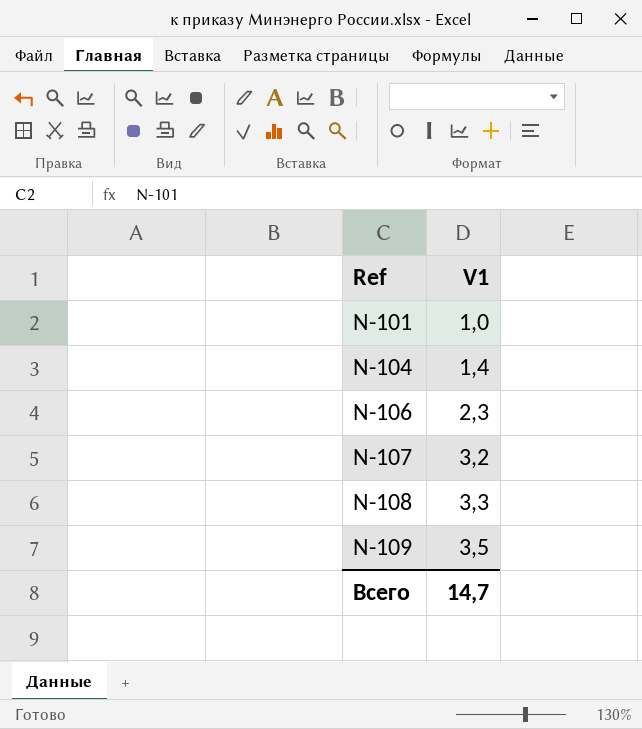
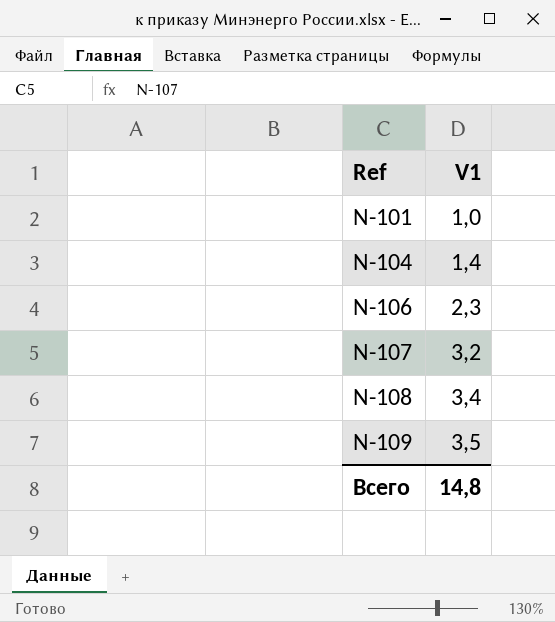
N-108 | V1: 3,3 -> 3,4
Всего | V1: 14,7 -> 14,8

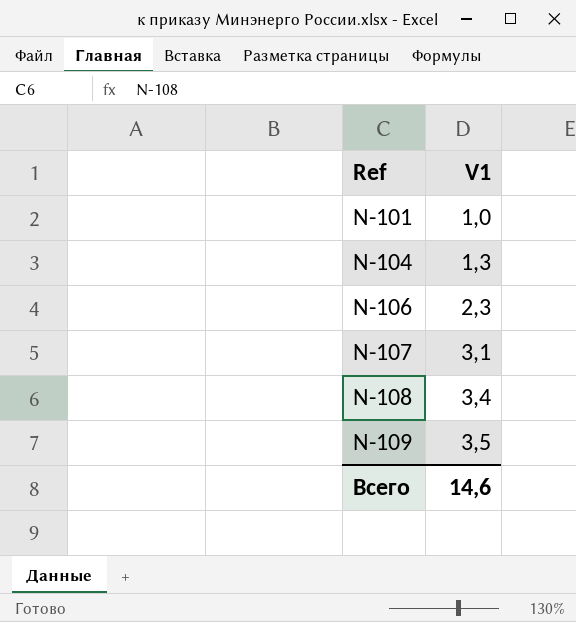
N-104 | V1: 1,4 -> 1,3
N-107 | V1: 3,2 -> 3,1
Всего | V1: 14,8 -> 14,6

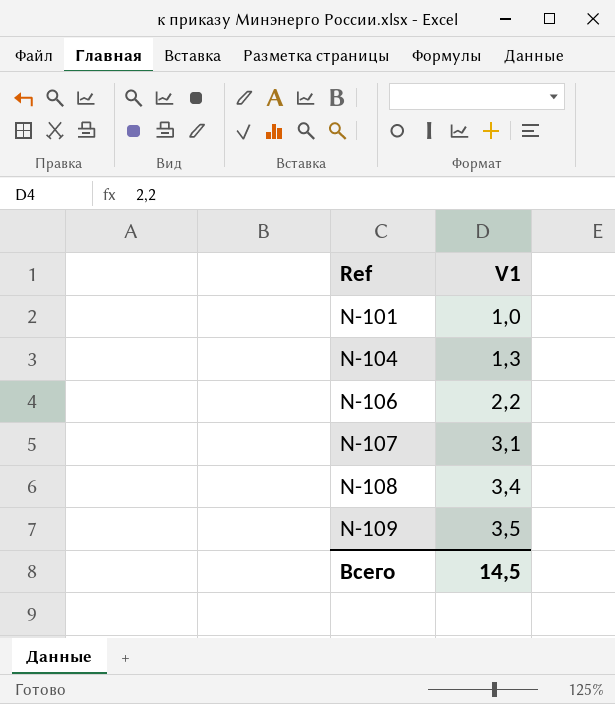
N-106 | V1: 2,3 -> 2,2
Всего | V1: 14,6 -> 14,5

